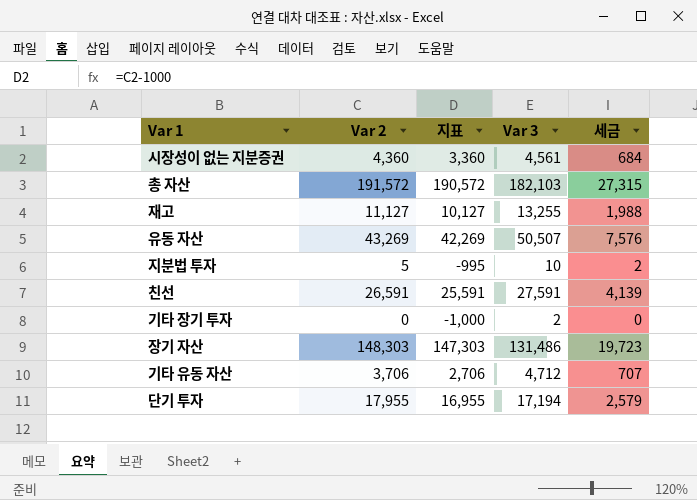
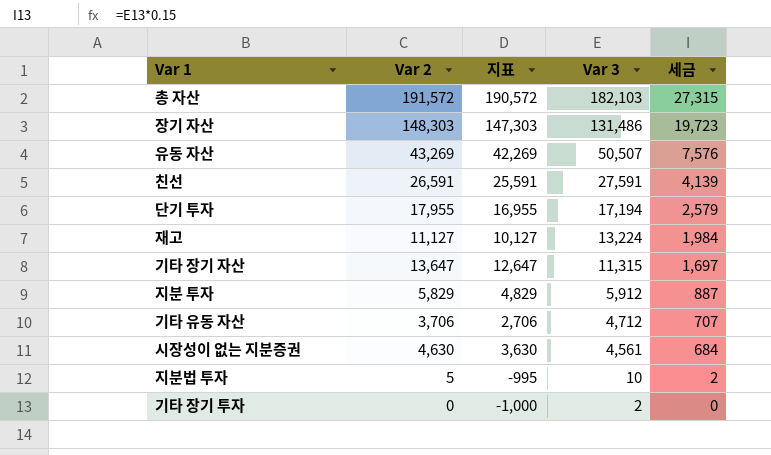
row order: none -> Var 3 descending
재고 | Var 3: 13,255 -> 13,224
재고 | 세금: 1,988 -> 1,984
row 기타 장기 자산: none -> 13,647 | 12,647 | 11,315 | 1,697
row 지분 투자: none -> 5,829 | 4,829 | 5,912 | 887
시장성이 없는 지분증권 | Var 2: 4,360 -> 4,630
시장성이 없는 지분증권 | 지표: 3,360 -> 3,630

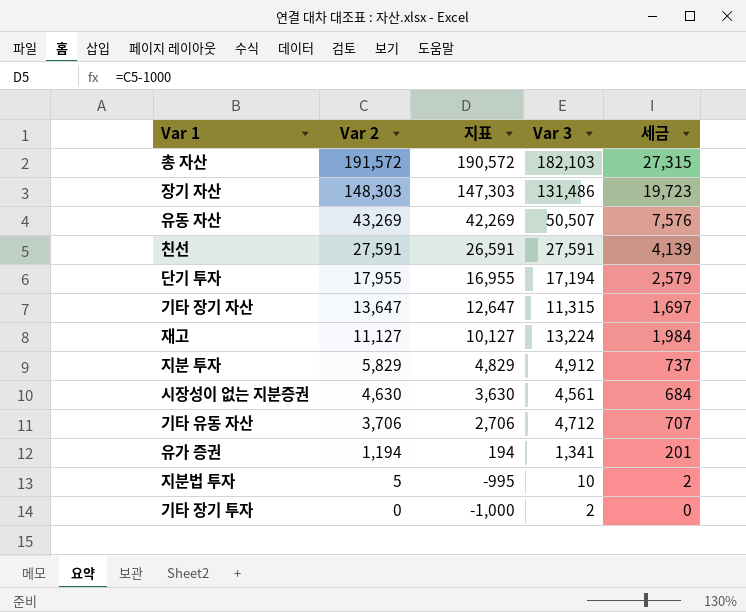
row order: Var 3 descending -> Var 2 descending
친선 | Var 2: 26,591 -> 27,591
친선 | 지표: 25,591 -> 26,591
지분 투자 | Var 3: 5,912 -> 4,912
지분 투자 | 세금: 887 -> 737
row 유가 증권: none -> 1,194 | 194 | 1,341 | 201

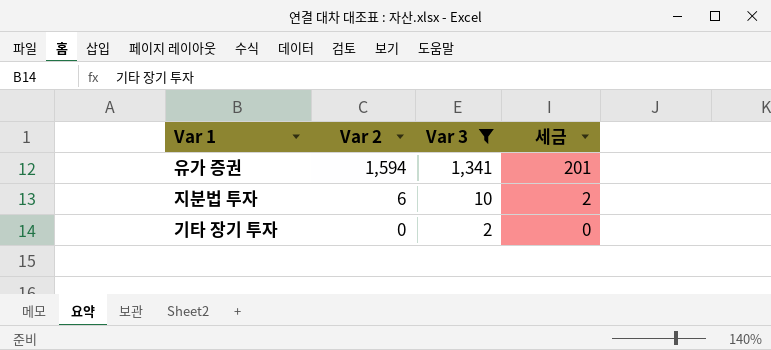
filter: none -> Var 3 <= 1,341
column 지표 | formula: [Var 2] - 1000 -> none
유가 증권 | Var 2: 1,194 -> 1,594
지분법 투자 | Var 2: 5 -> 6

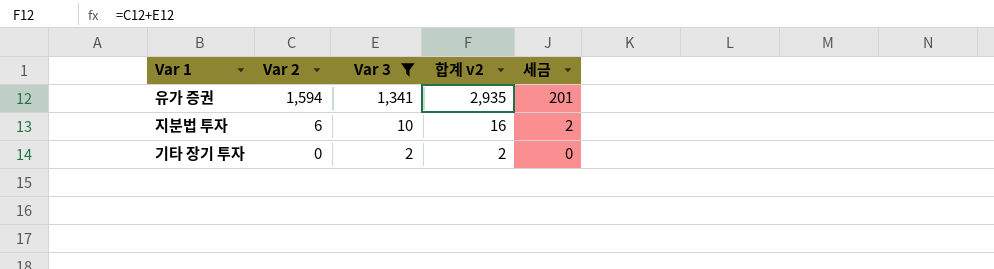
column 합계 v2 | formula: none -> [Var 2] + [Var 3]

